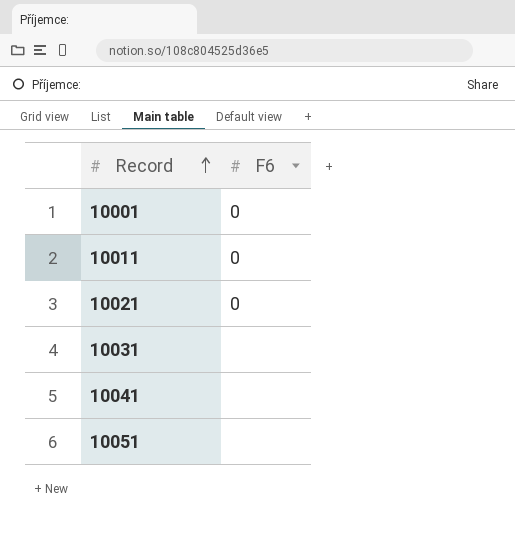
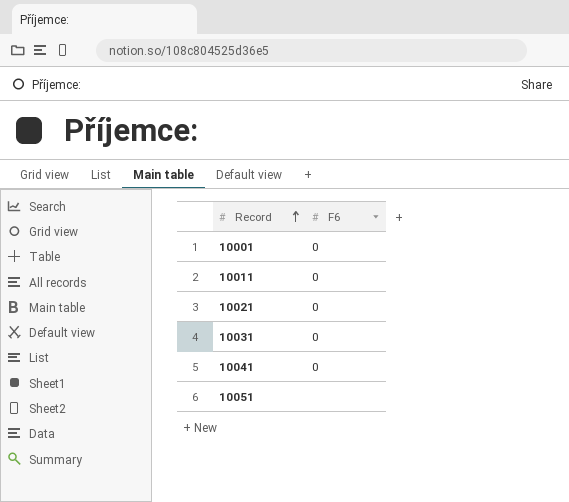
10031 | F6: none -> 0
10041 | F6: none -> 0

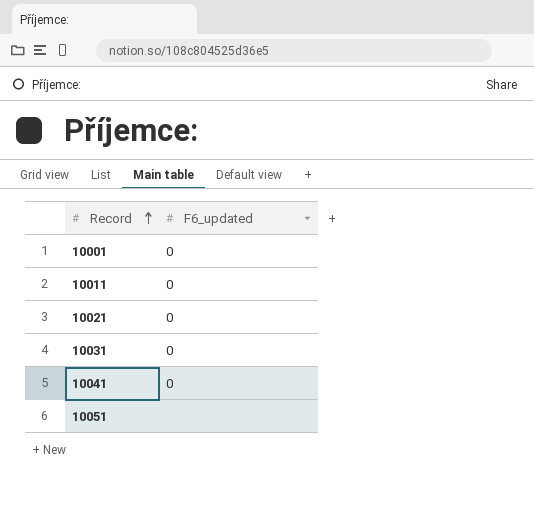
column name: F6 -> F6_updated

